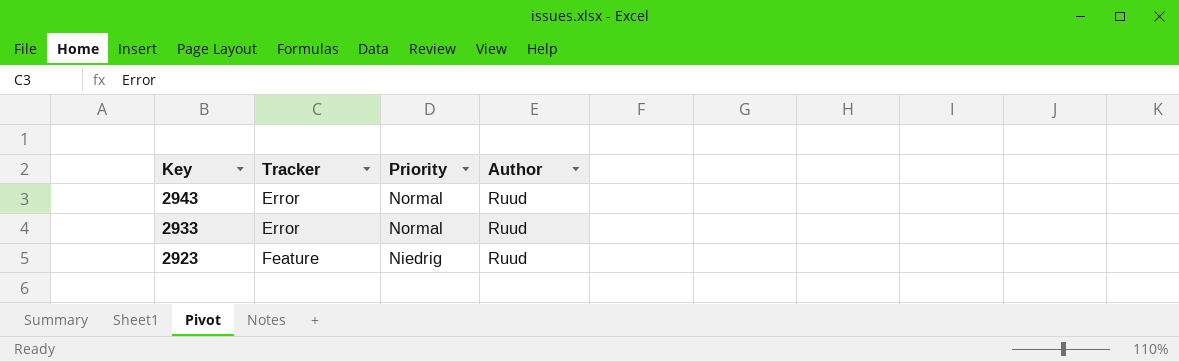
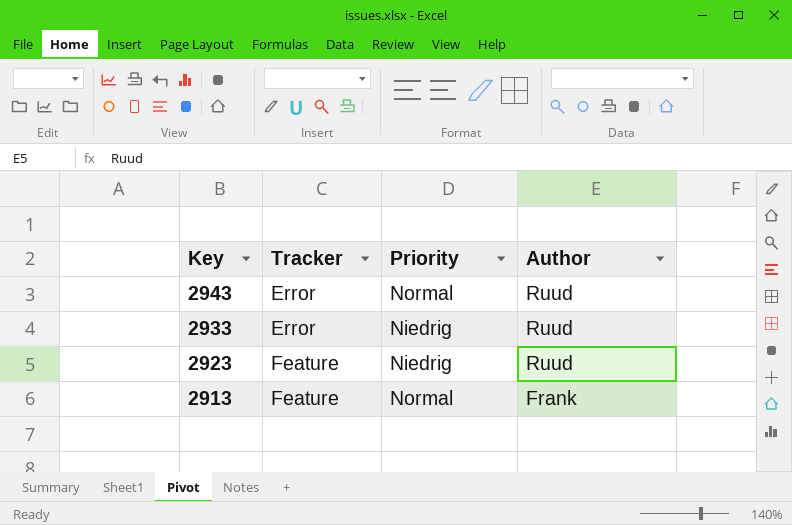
2933 | Priority: Normal -> Niedrig
row 2913: none -> Feature | Normal | Frank

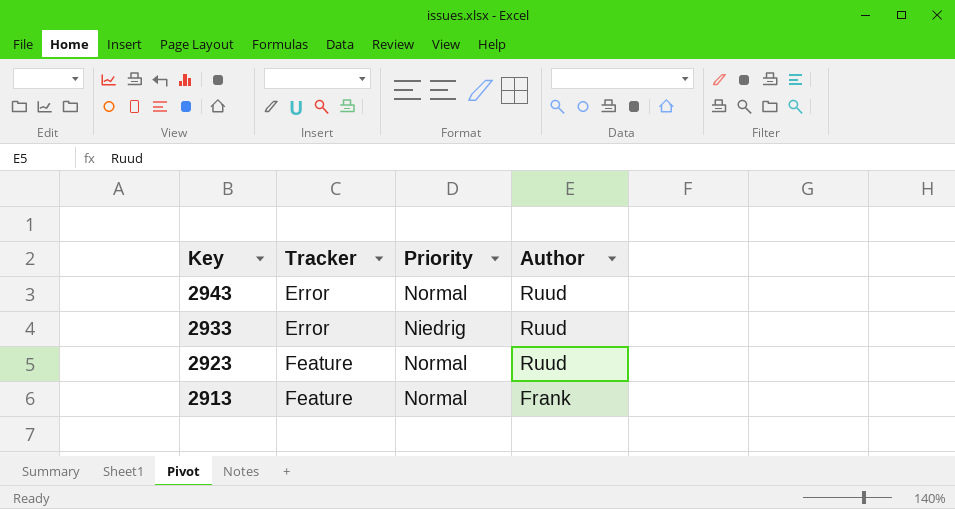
2923 | Priority: Niedrig -> Normal

